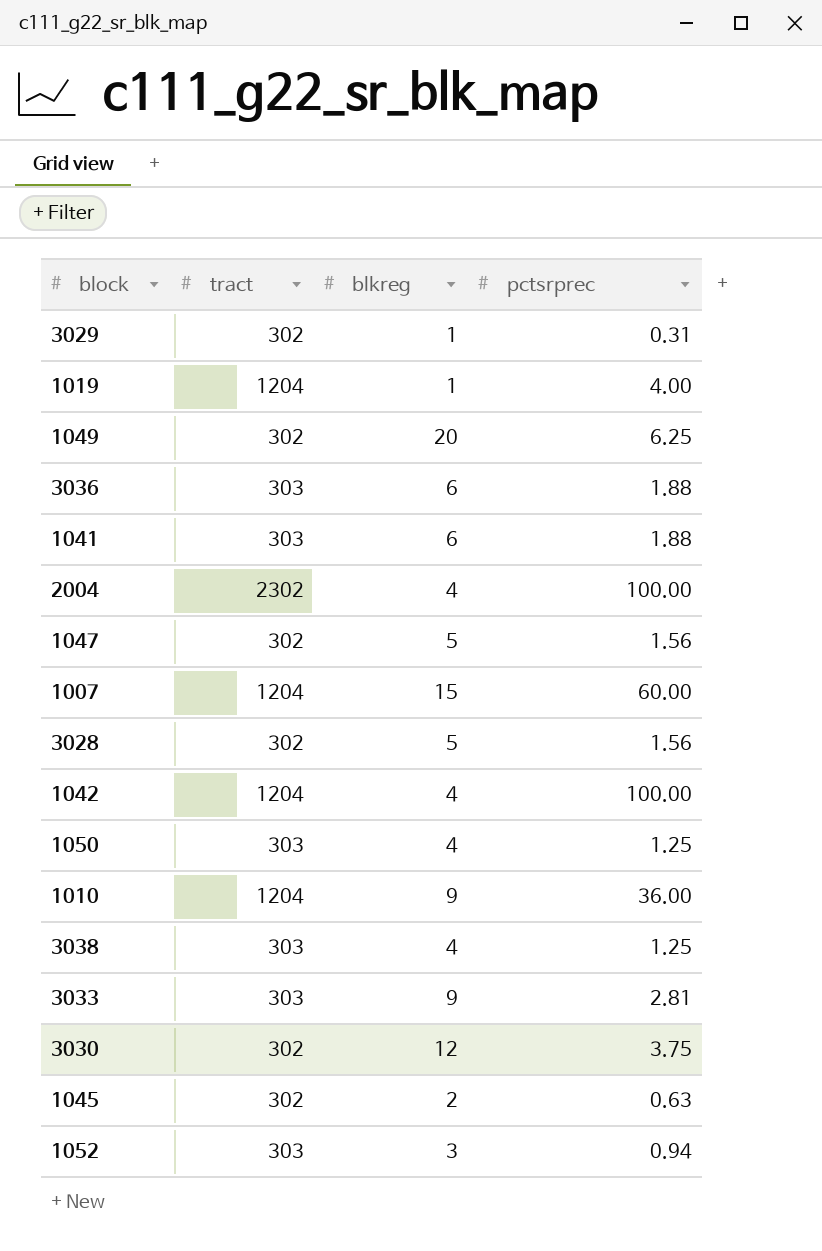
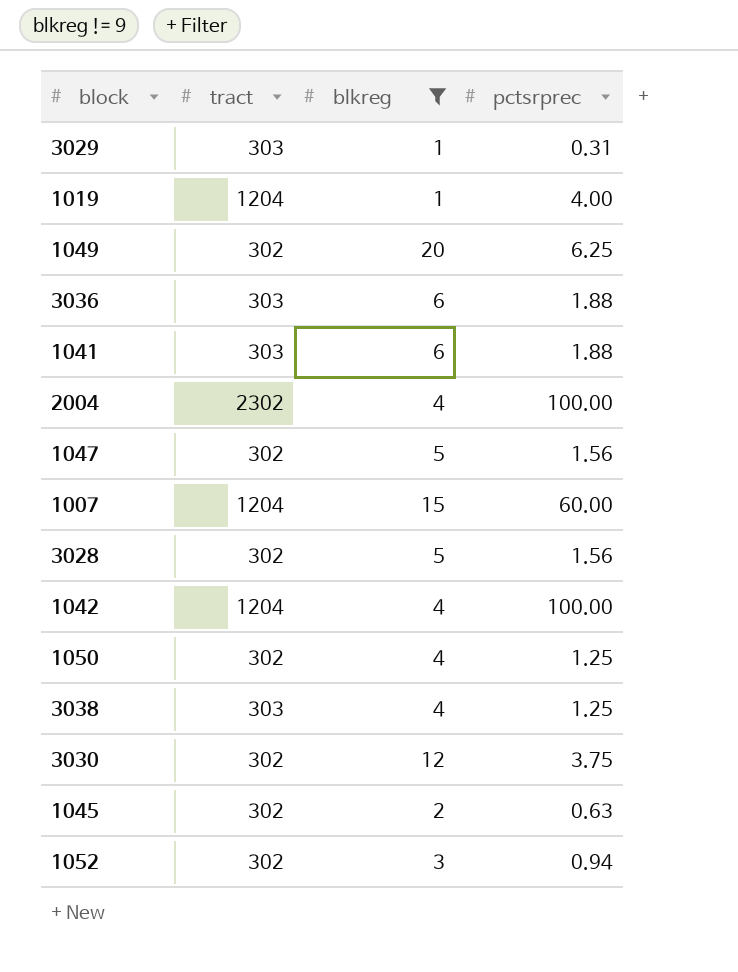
filter: none -> blkreg != 9
3029 | tract: 302 -> 303
1050 | tract: 303 -> 302
1052 | tract: 303 -> 302

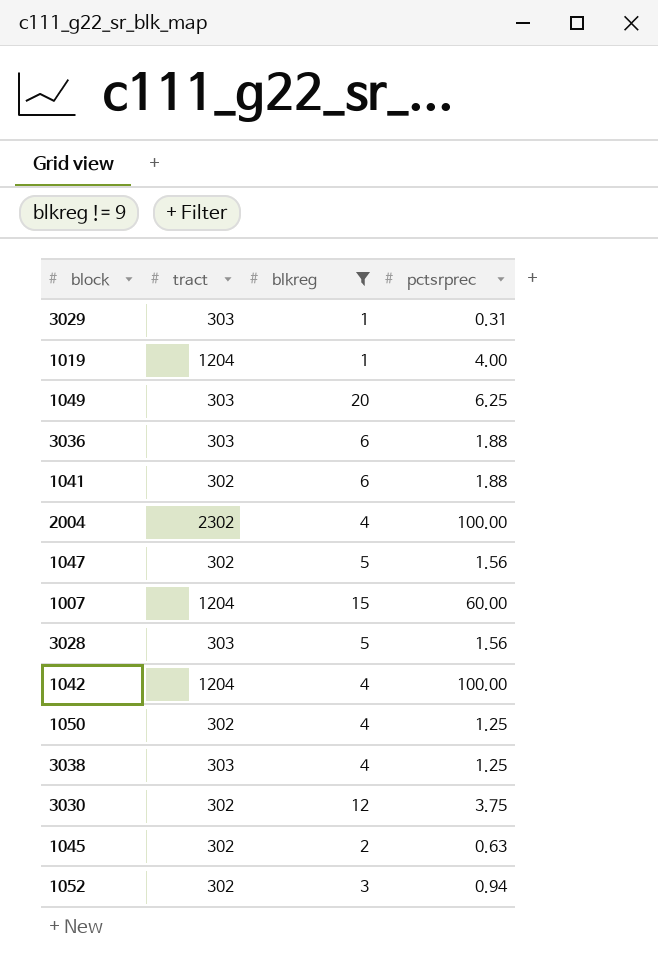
1049 | tract: 302 -> 303
1041 | tract: 303 -> 302
3028 | tract: 302 -> 303

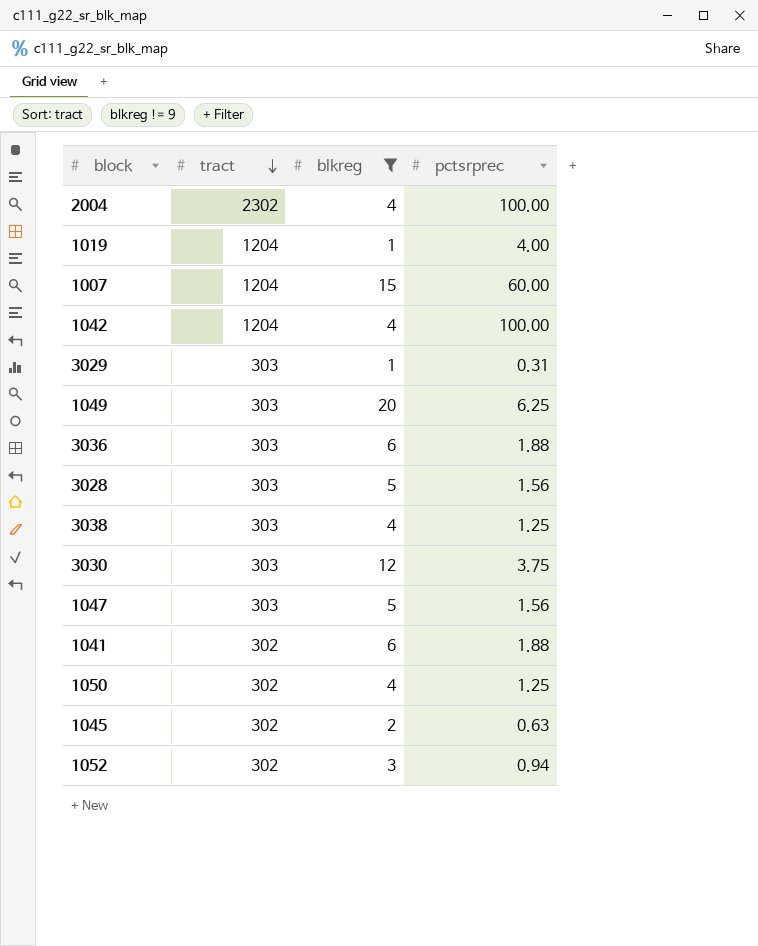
row order: none -> tract descending
3030 | tract: 302 -> 303
1047 | tract: 302 -> 303

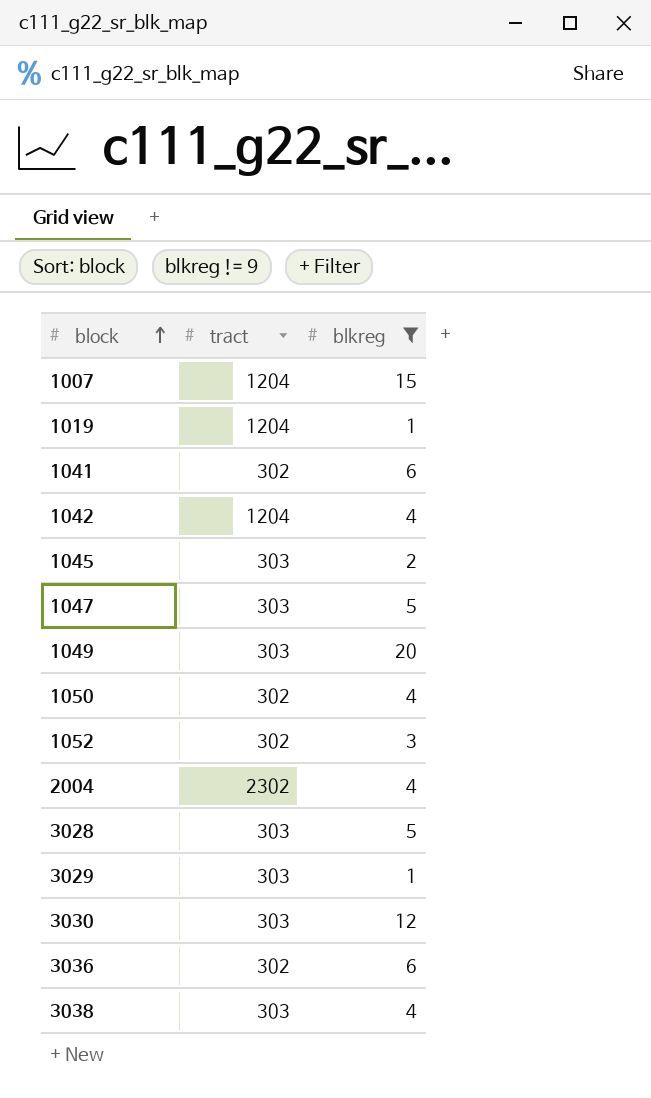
row order: tract descending -> block ascending
column pctsrprec | position: 4 -> none
1045 | tract: 302 -> 303
3036 | tract: 303 -> 302

